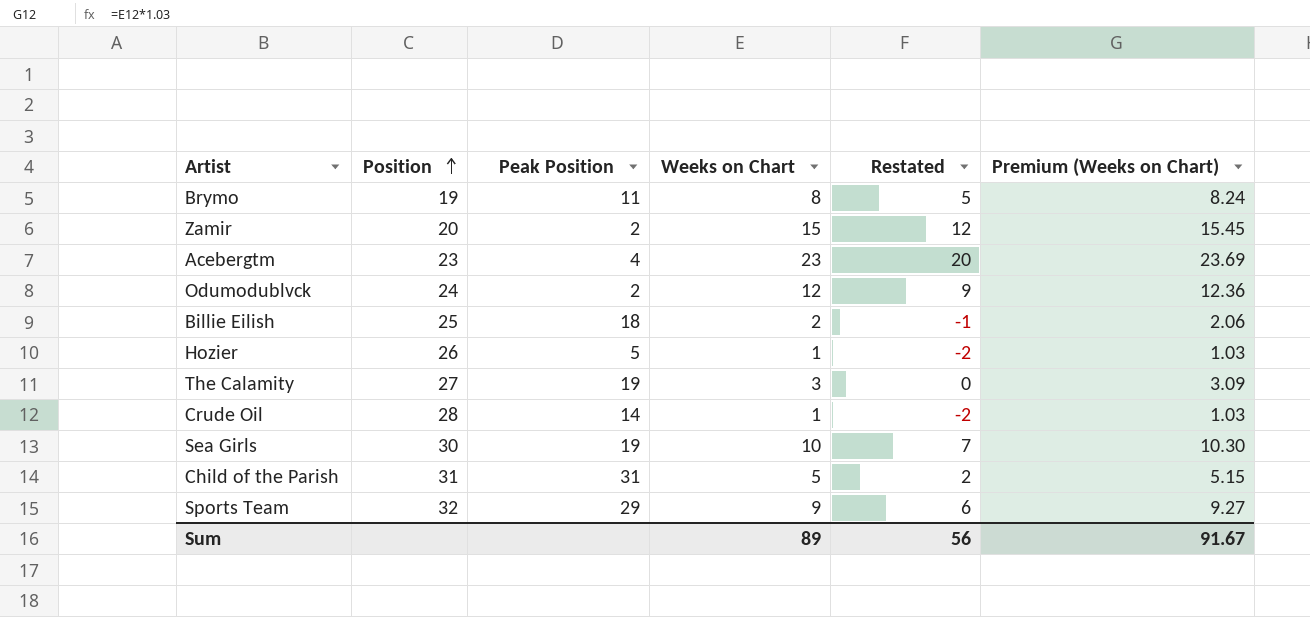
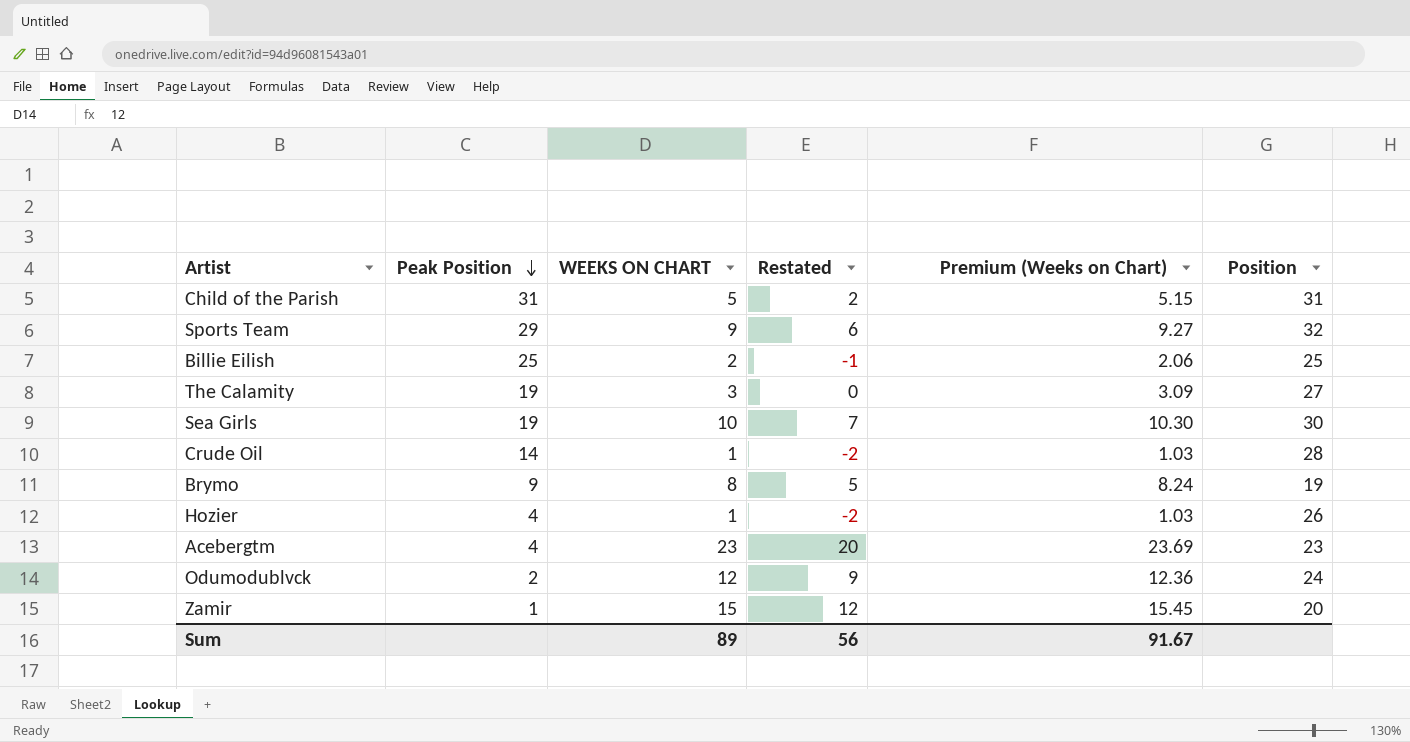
row order: Position ascending -> Peak Position descending
column name: Weeks on Chart -> WEEKS ON CHART
column Position | position: 2 -> 6
Billie Eilish | Peak Position: 18 -> 25
Brymo | Peak Position: 11 -> 9
Hozier | Peak Position: 5 -> 4
Zamir | Peak Position: 2 -> 1

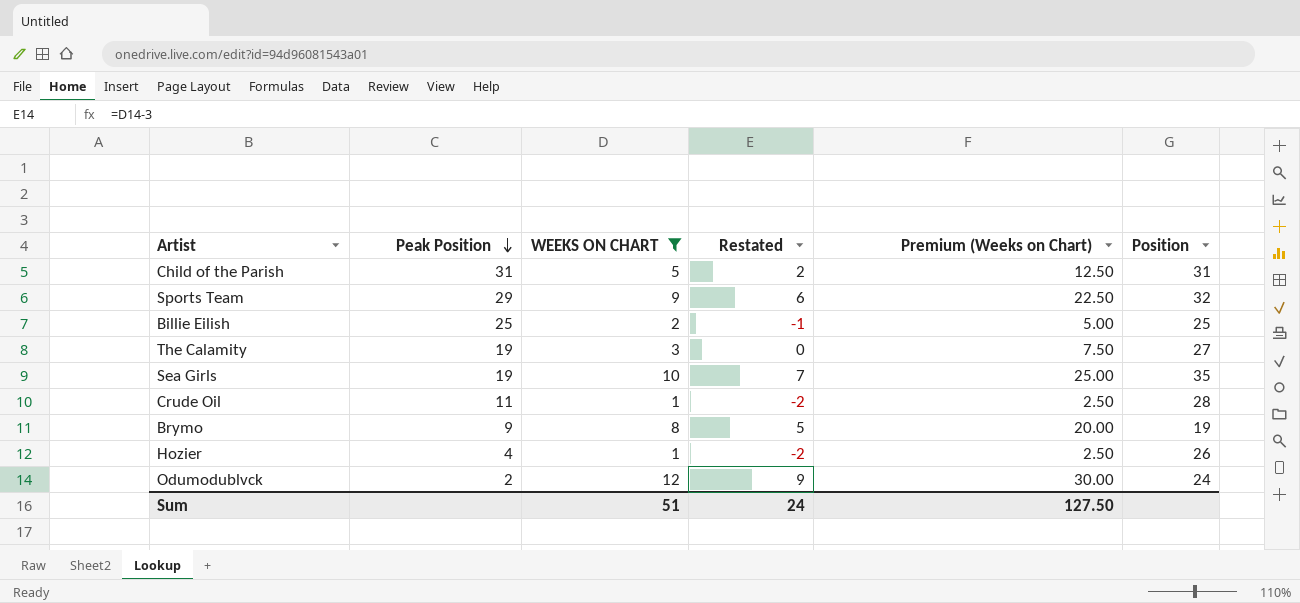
filter: none -> WEEKS ON CHART <= 12
column Premium (Weeks on Chart) | formula: [WEEKS ON CHART] * 1.03 -> [WEEKS ON CHART] * 2.5
Sea Girls | Position: 30 -> 35
Crude Oil | Peak Position: 14 -> 11
Sum | WEEKS ON CHART: 89 -> 51
Sum | Restated: 56 -> 24
Sum | Premium (Weeks on Chart): 91.67 -> 127.50

